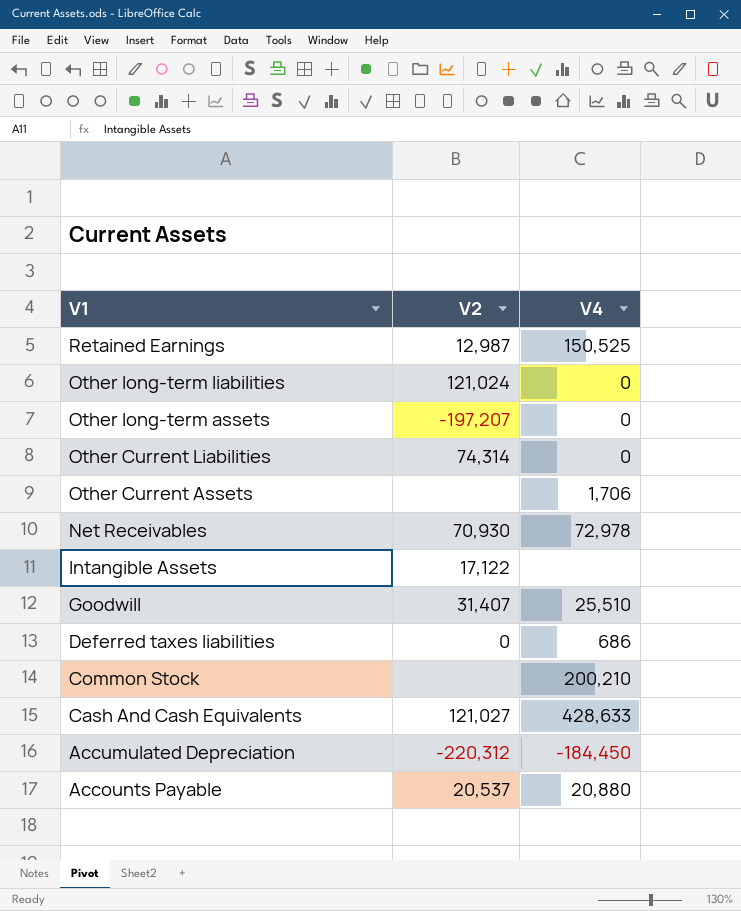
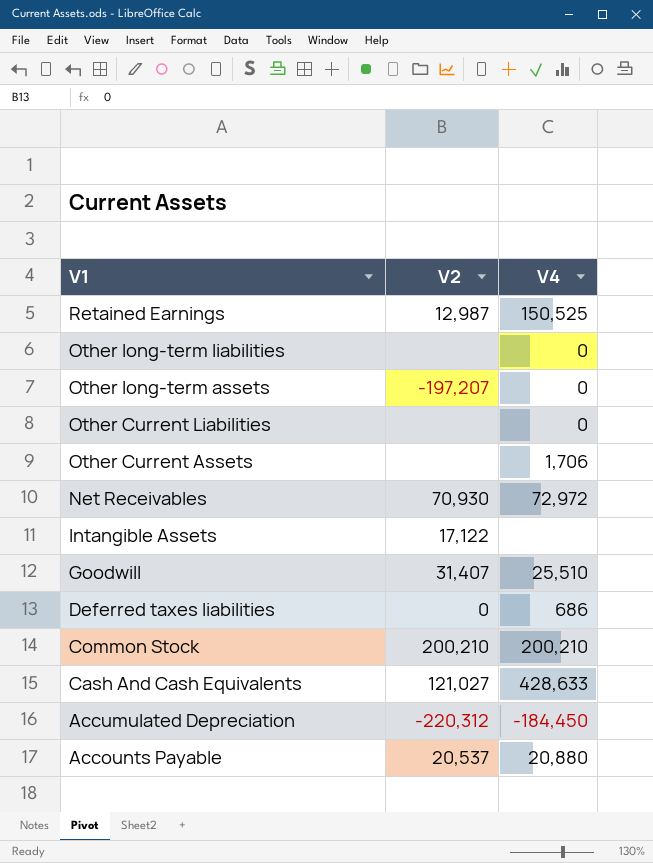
Other long-term liabilities | V2: 121,024 -> none
Other Current Liabilities | V2: 74,314 -> none
Net Receivables | V4: 72,978 -> 72,972
Common Stock | V2: none -> 200,210

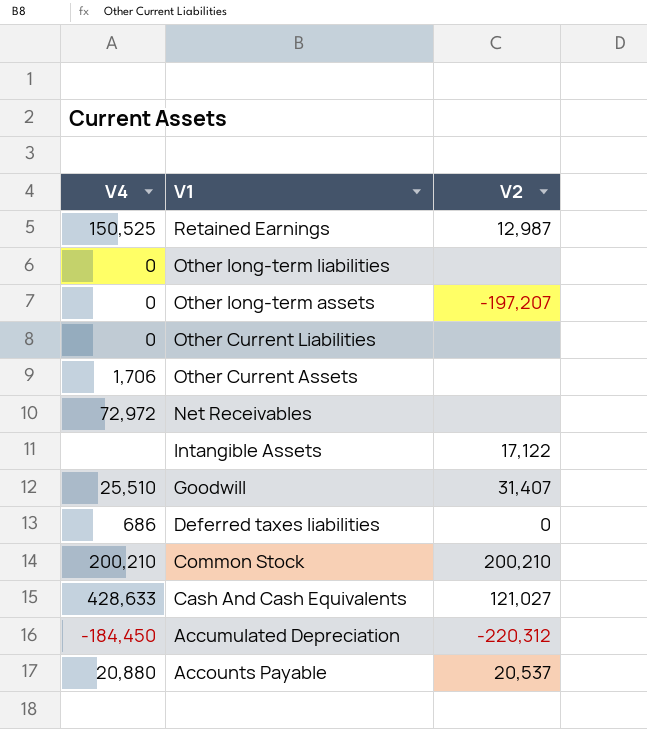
column V4 | position: 3 -> 1
Net Receivables | V2: 70,930 -> none

